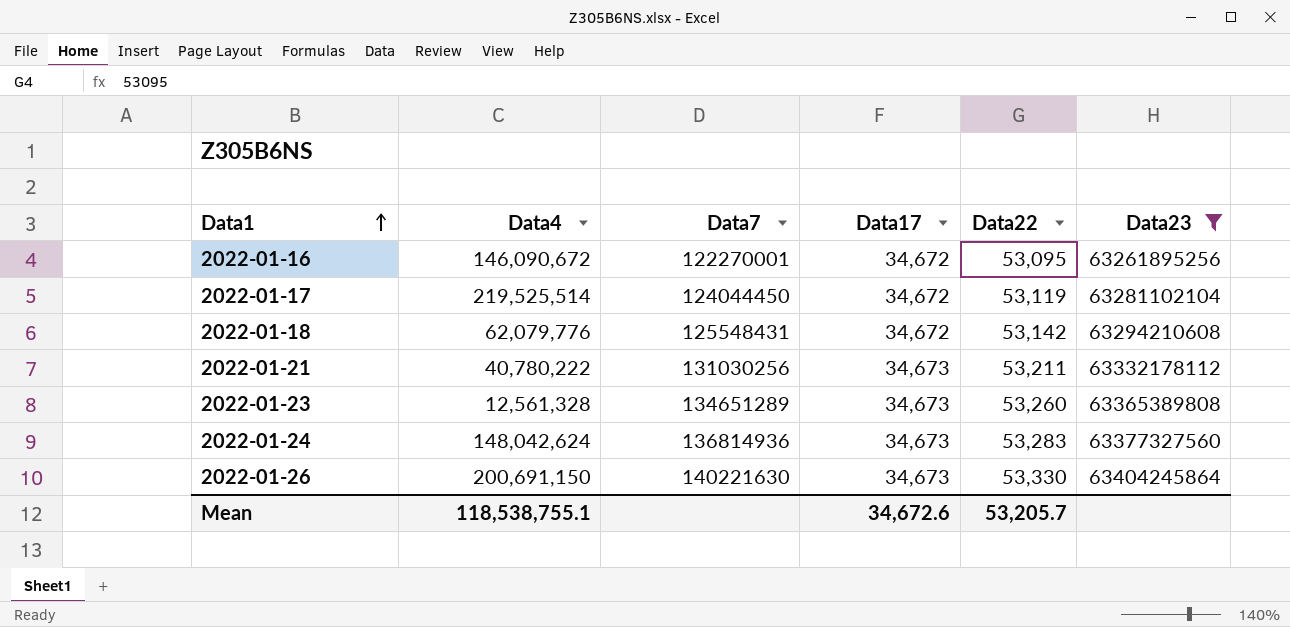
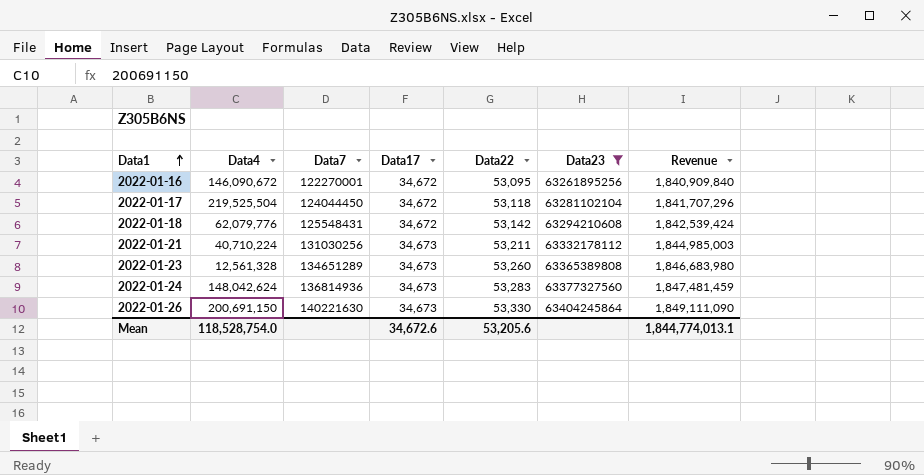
column Revenue | formula: none -> [Data17] * [Data22]
2022-01-17 | Data4: 219,525,514 -> 219,525,504
2022-01-17 | Data22: 53,119 -> 53,118
2022-01-21 | Data4: 40,780,222 -> 40,710,224
Mean | Data4: 118,538,755.1 -> 118,528,754.0
Mean | Data22: 53,205.7 -> 53,205.6

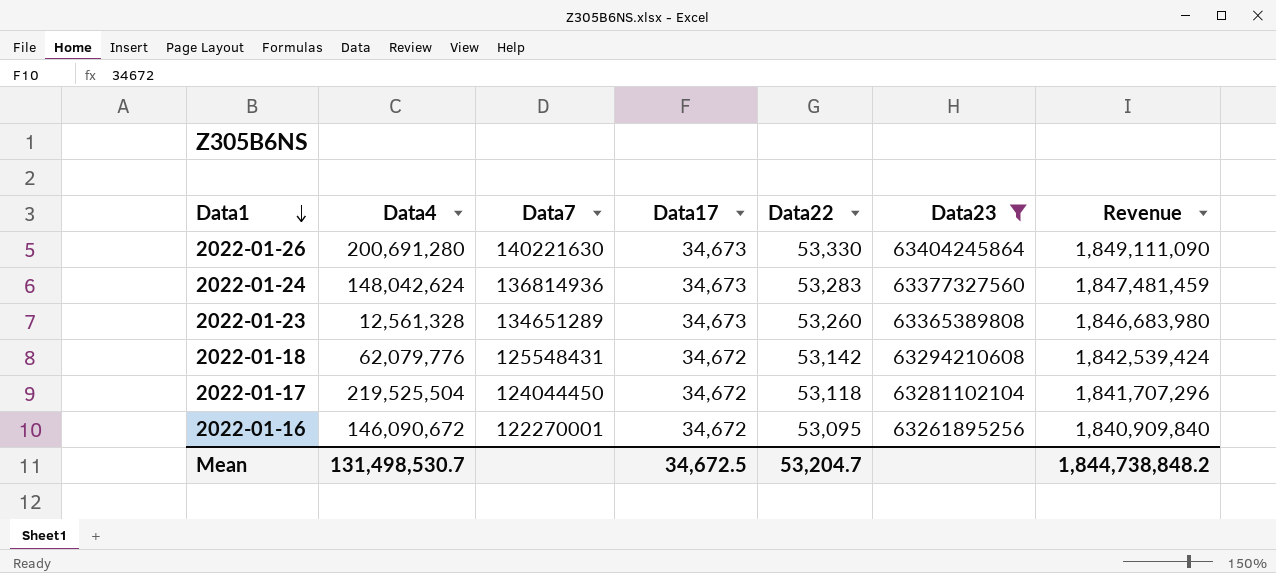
row order: Data1 ascending -> Data1 descending
row 2022-01-21: 40,710,224 | 131030256 | 34,673 | 53,211 | 63332178112 | 1,844,985,003 -> none
2022-01-26 | Data4: 200,691,150 -> 200,691,280
Mean | Data4: 118,528,754.0 -> 131,498,530.7
Mean | Data17: 34,672.6 -> 34,672.5
Mean | Data22: 53,205.6 -> 53,204.7
Mean | Revenue: 1,844,774,013.1 -> 1,844,738,848.2

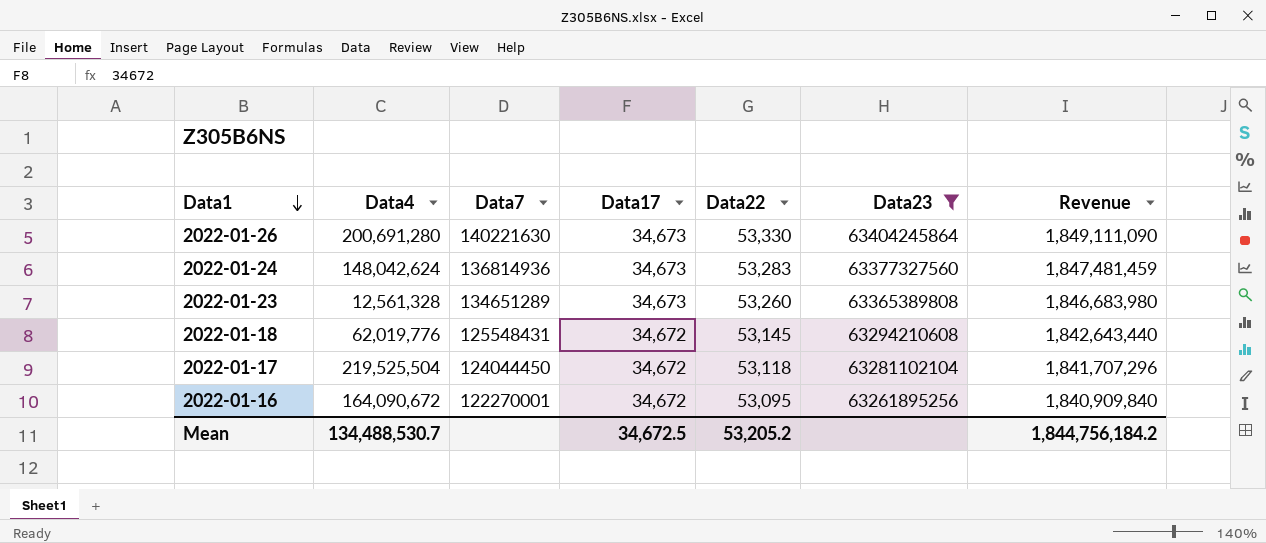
2022-01-18 | Data4: 62,079,776 -> 62,019,776
2022-01-18 | Data22: 53,142 -> 53,145
2022-01-18 | Revenue: 1,842,539,424 -> 1,842,643,440
2022-01-16 | Data4: 146,090,672 -> 164,090,672
Mean | Data4: 131,498,530.7 -> 134,488,530.7
Mean | Data22: 53,204.7 -> 53,205.2
Mean | Revenue: 1,844,738,848.2 -> 1,844,756,184.2

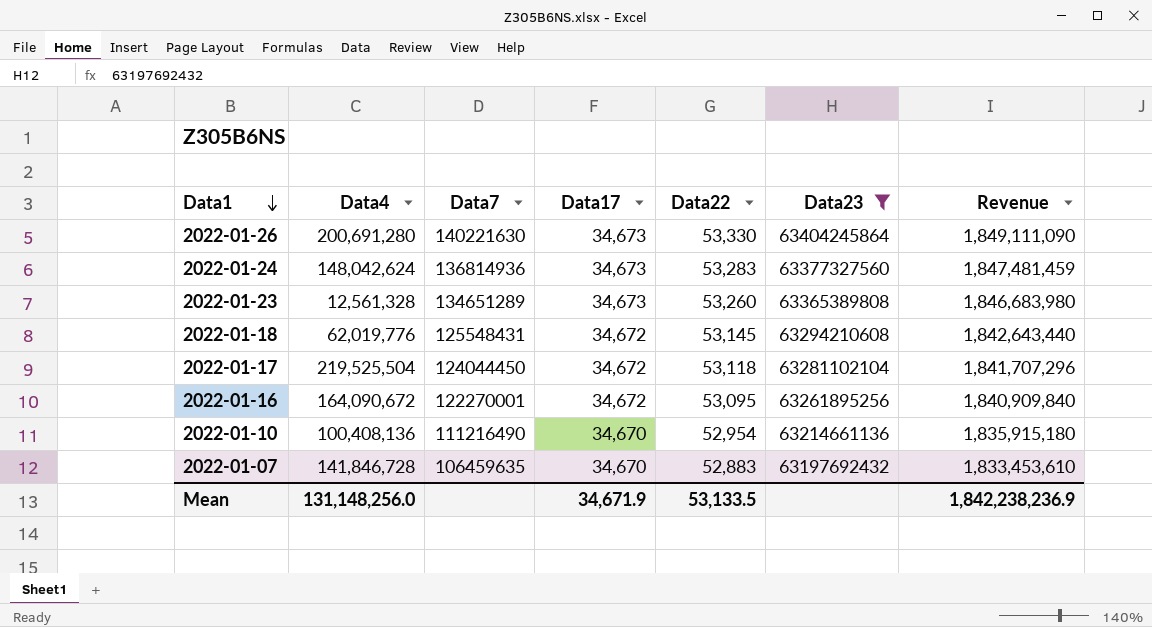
row 2022-01-10: none -> 100,408,136 | 111216490 | 34,670 | 52,954 | 63214661136 | 1,835,915,180
row 2022-01-07: none -> 141,846,728 | 106459635 | 34,670 | 52,883 | 63197692432 | 1,833,453,610
Mean | Data4: 134,488,530.7 -> 131,148,256.0
Mean | Data17: 34,672.5 -> 34,671.9
Mean | Data22: 53,205.2 -> 53,133.5
Mean | Revenue: 1,844,756,184.2 -> 1,842,238,236.9

